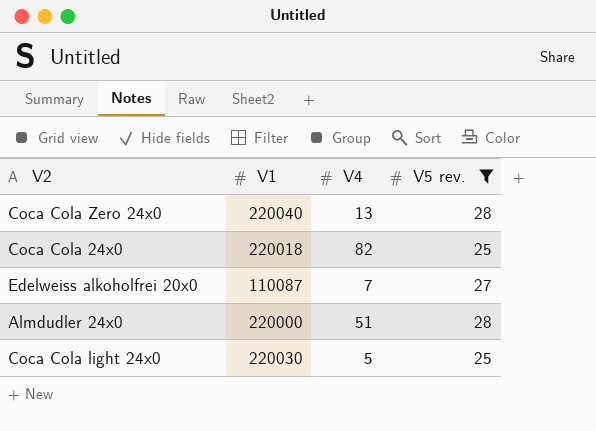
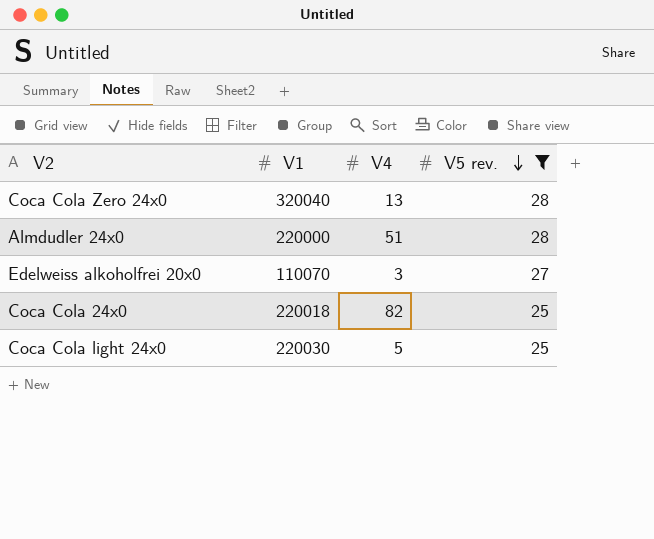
row order: none -> V5 rev. descending
Coca Cola Zero 24x0 | V1: 220040 -> 320040
Edelweiss alkoholfrei 20x0 | V1: 110087 -> 110070
Edelweiss alkoholfrei 20x0 | V4: 7 -> 3

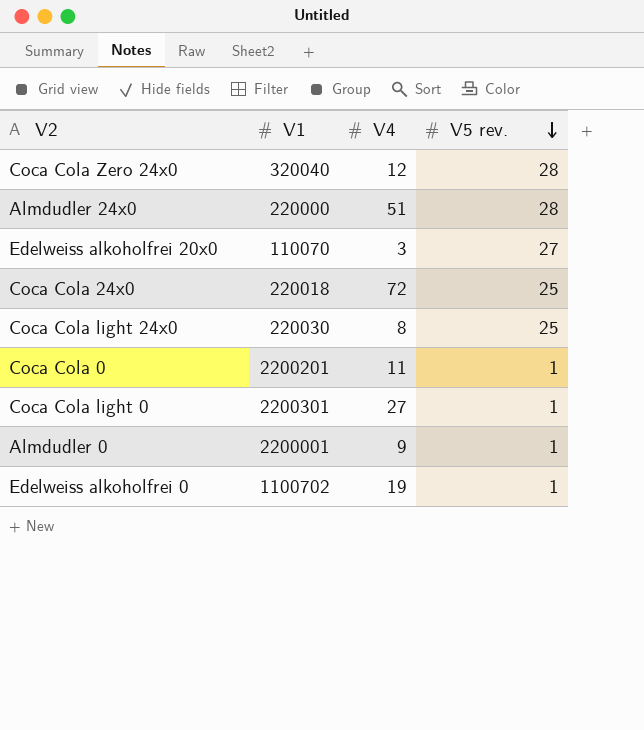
filter: V5 rev. != 1 -> none
Coca Cola Zero 24x0 | V4: 13 -> 12
Coca Cola 24x0 | V4: 82 -> 72
Coca Cola light 24x0 | V4: 5 -> 8

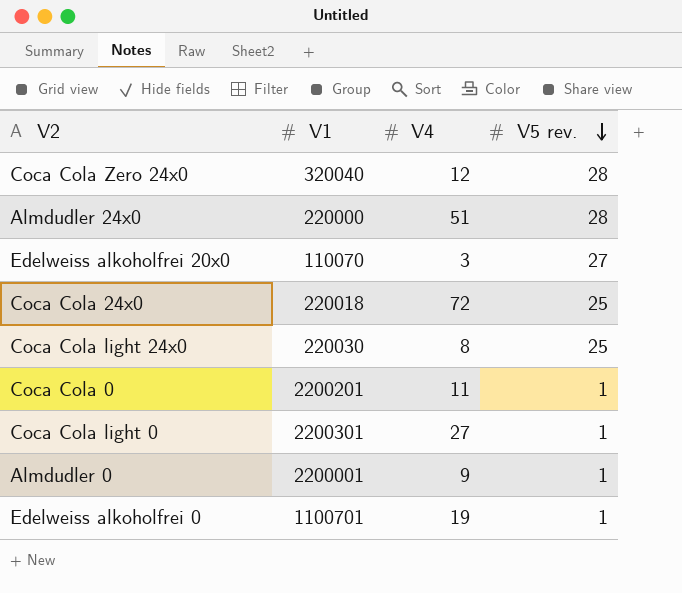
Edelweiss alkoholfrei 0 | V1: 1100702 -> 1100701

